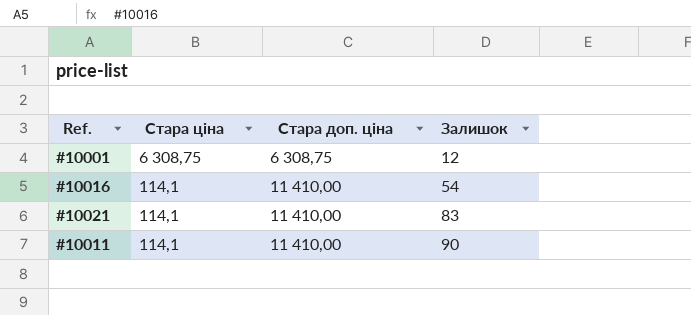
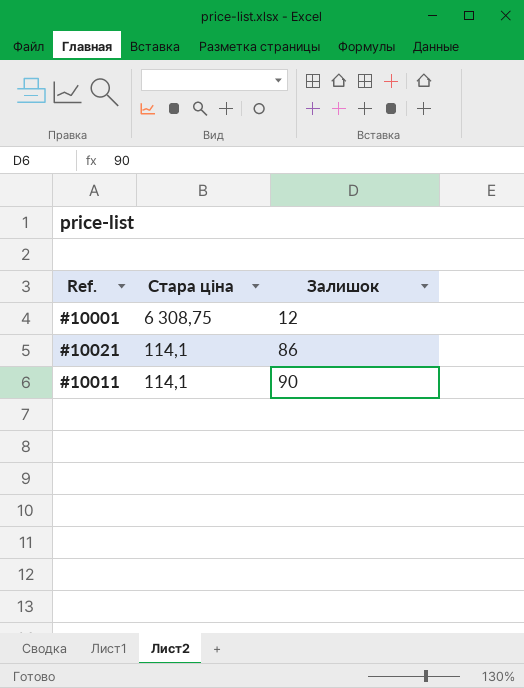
column Стара доп. ціна | position: 3 -> none
row #10016: 114,1 | 11 410,00 | 54 -> none
#10021 | Залишок: 83 -> 86

